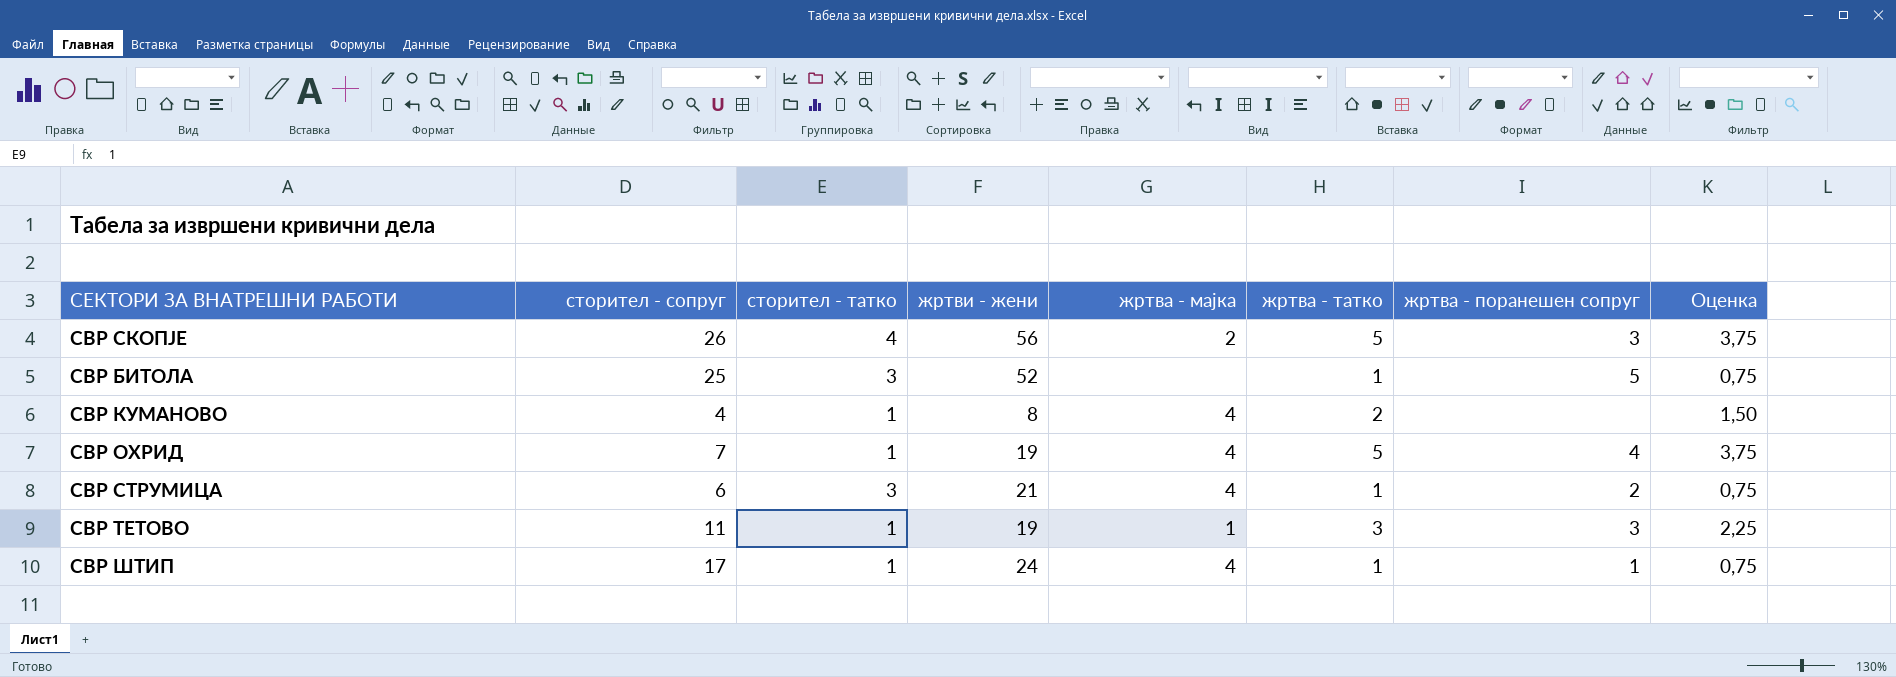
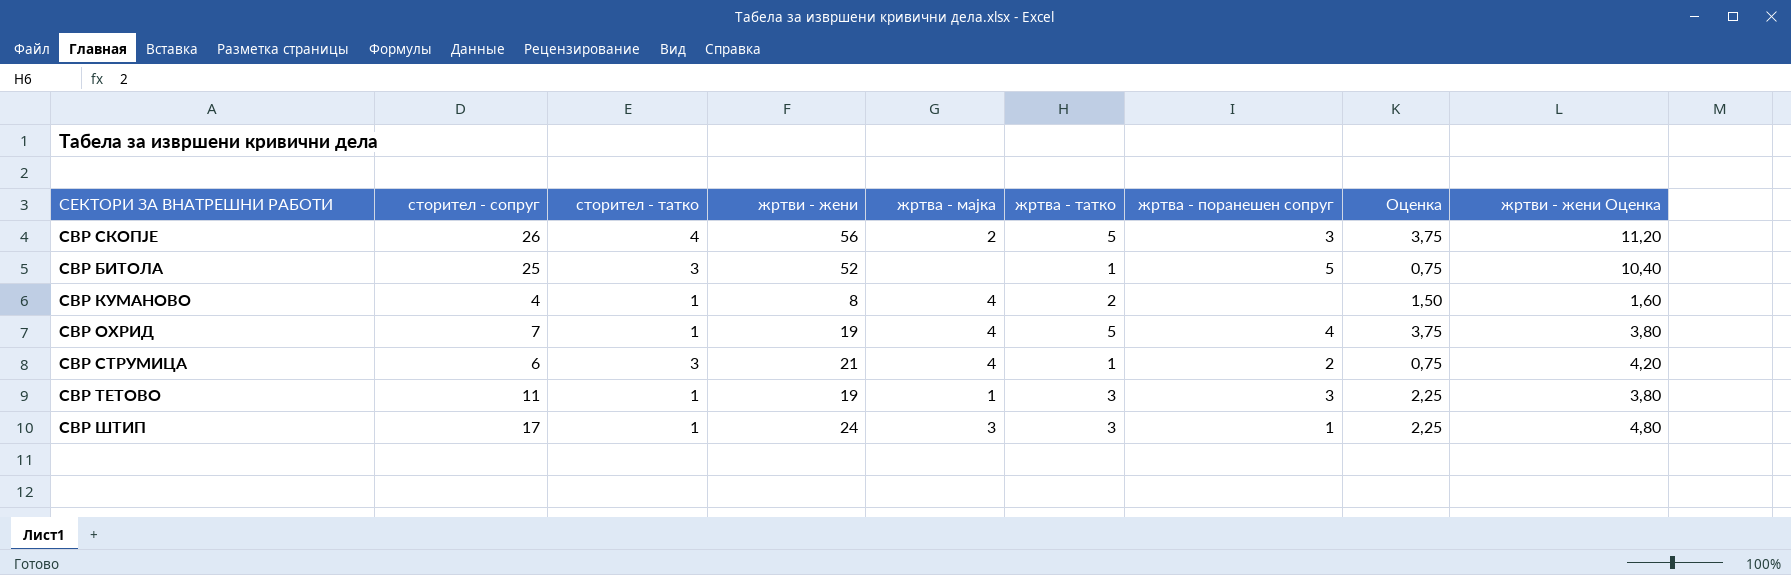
column жртви - жени Оценка | formula: none -> [жртви - жени] * 0,2
СВР ШТИП | жртва - мајка: 4 -> 3
СВР ШТИП | жртва - татко: 1 -> 3
СВР ШТИП | Оценка: 0,75 -> 2,25

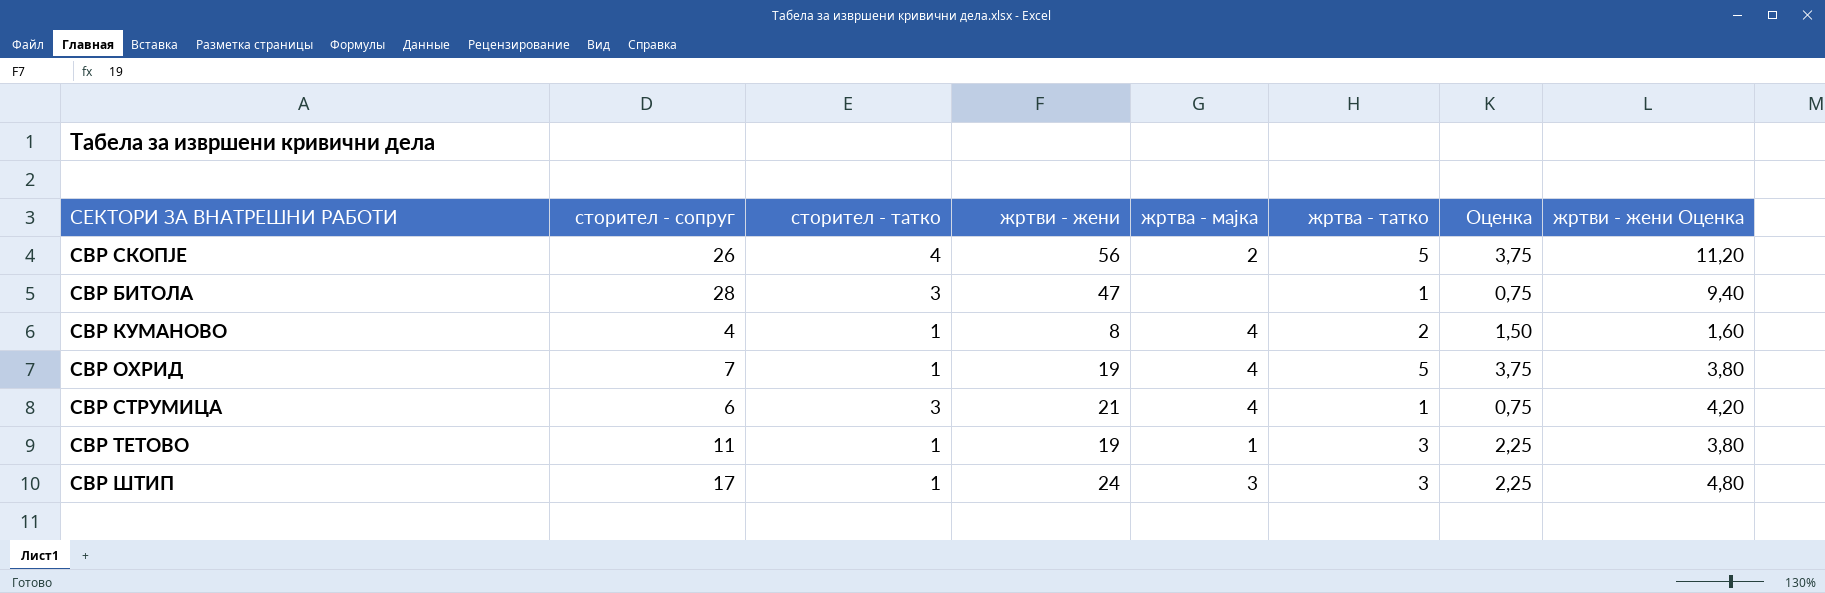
column жртва - поранешен сопруг | position: 7 -> none
СВР БИТОЛА | сторител - сопруг: 25 -> 28
СВР БИТОЛА | жртви - жени: 52 -> 47
СВР БИТОЛА | жртви - жени Оценка: 10,40 -> 9,40

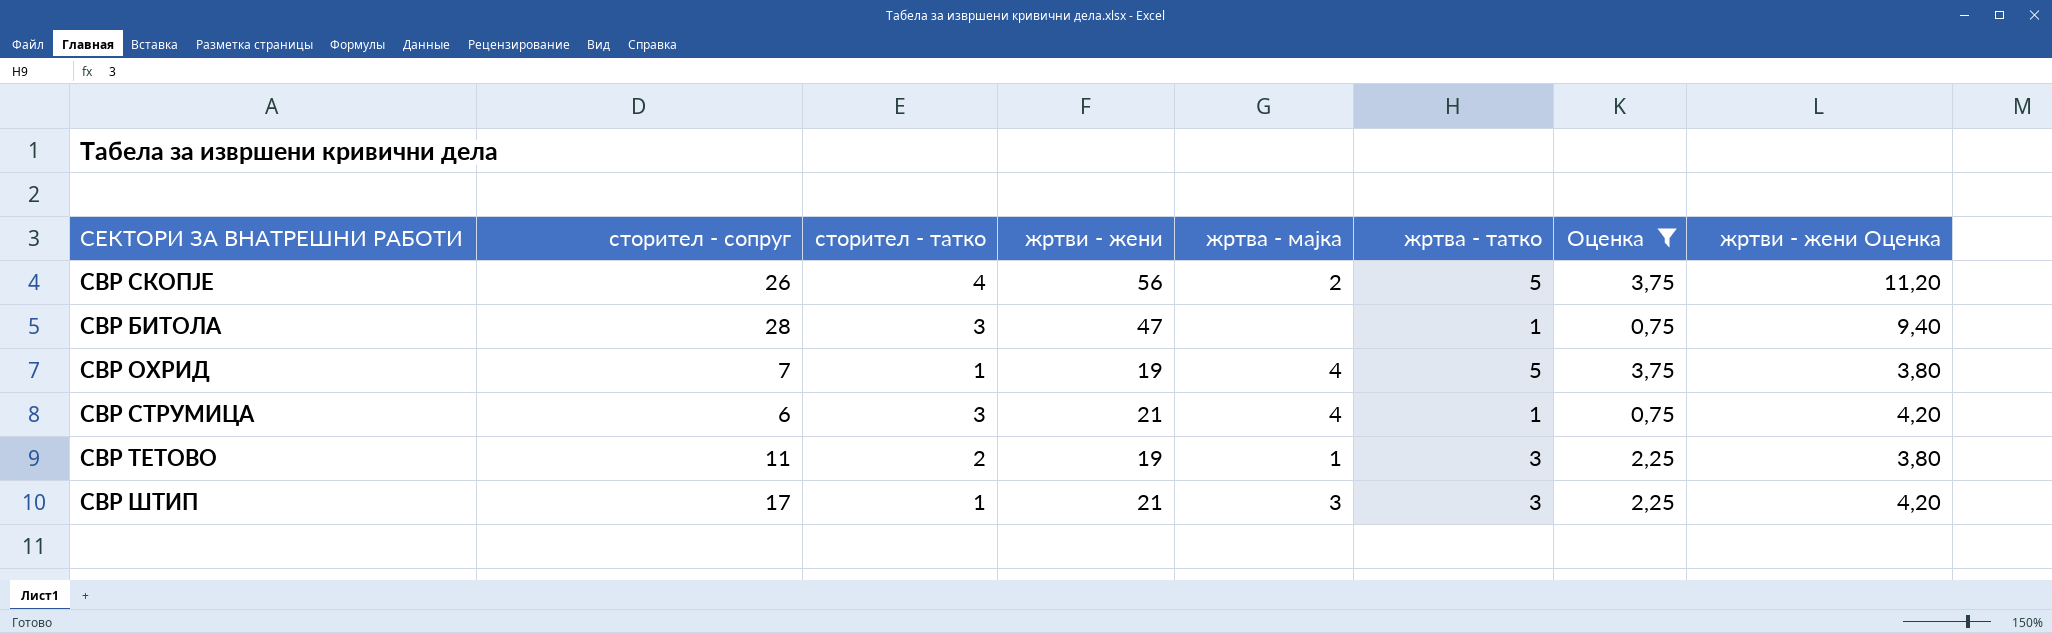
filter: none -> Оценка != 1,50
СВР ТЕТОВО | сторител - татко: 1 -> 2
СВР ШТИП | жртви - жени: 24 -> 21
СВР ШТИП | жртви - жени Оценка: 4,80 -> 4,20

